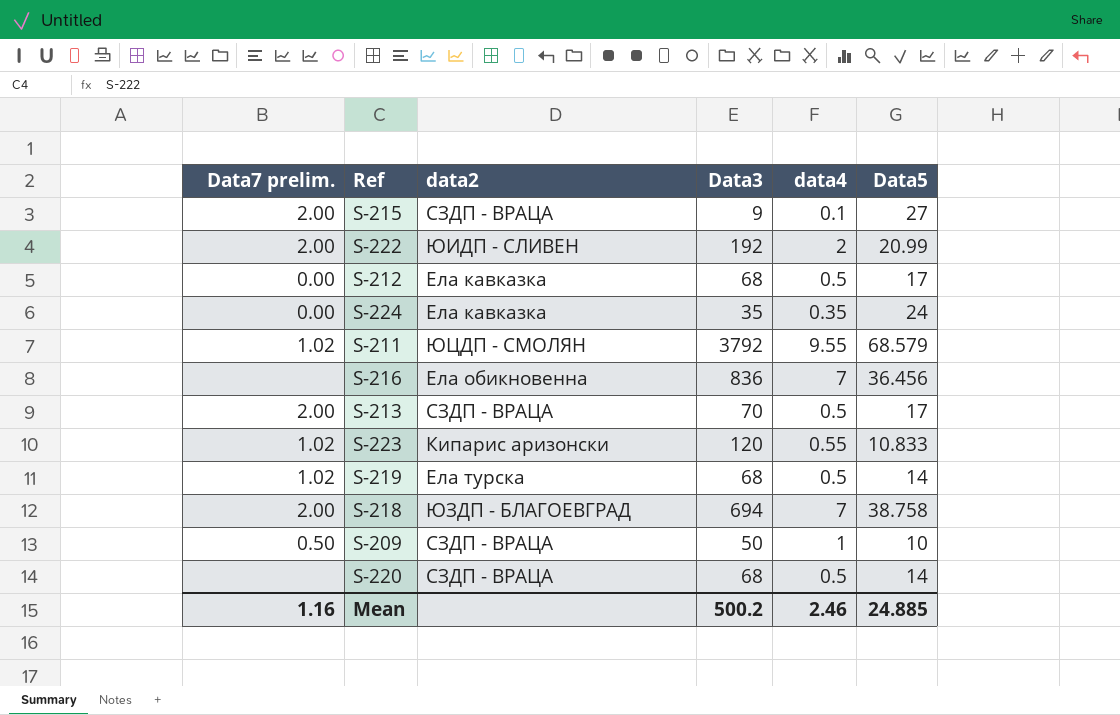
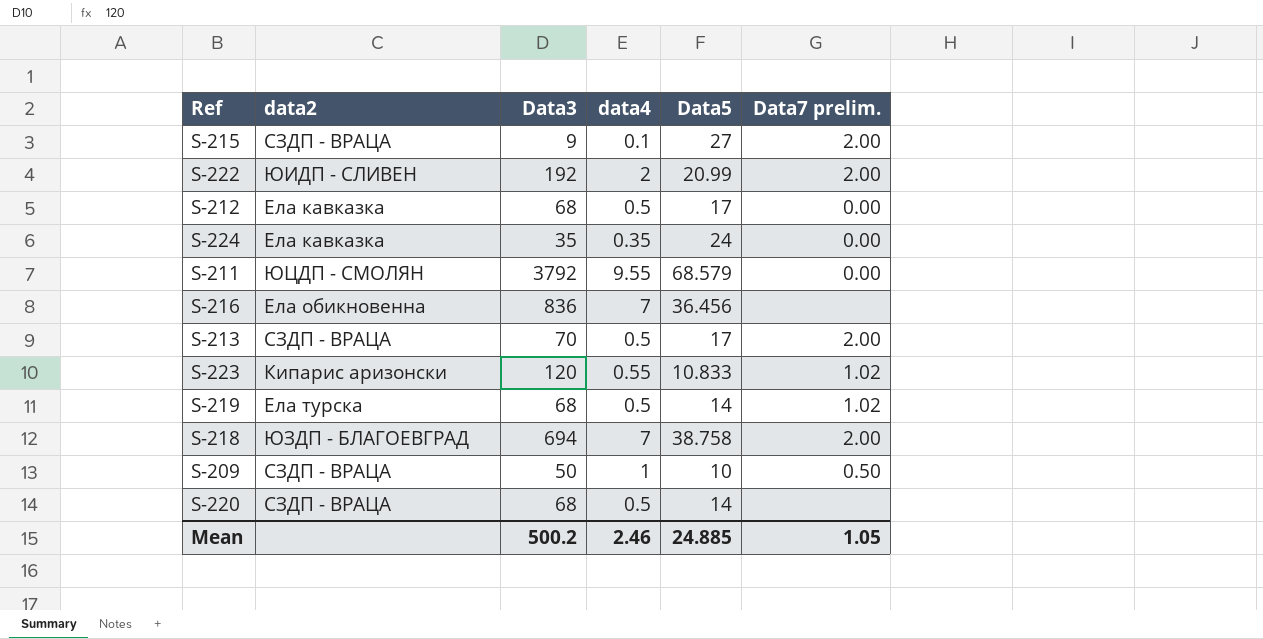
column Data7 prelim. | position: 1 -> 6
S-211 | Data7 prelim.: 1.02 -> 0.00
Mean | Data7 prelim.: 1.16 -> 1.05

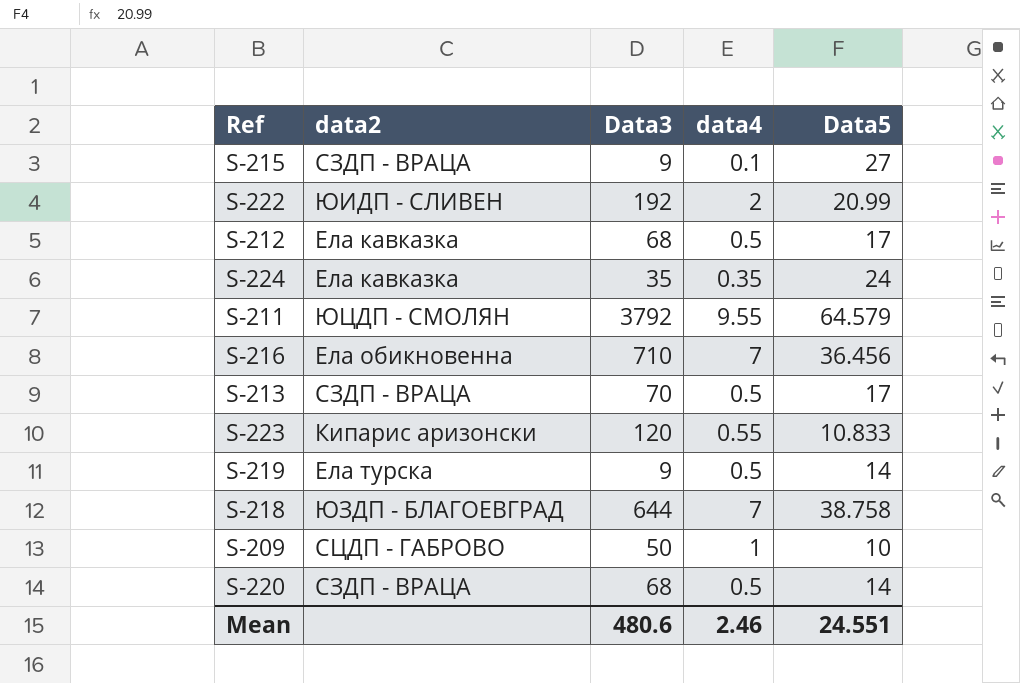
column Data7 prelim. | position: 6 -> none
S-211 | Data5: 68.579 -> 64.579
S-216 | Data3: 836 -> 710
S-219 | Data3: 68 -> 9
S-218 | Data3: 694 -> 644
S-209 | data2: СЗДП - ВРАЦА -> СЦДП - ГАБРОВО
Mean | Data3: 500.2 -> 480.6
Mean | Data5: 24.885 -> 24.551

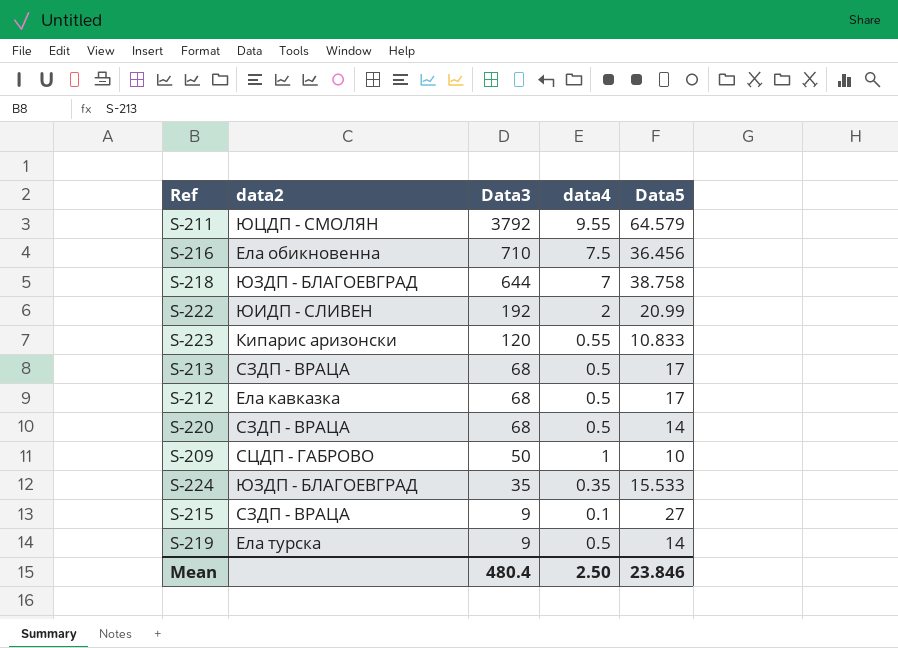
row order: none -> Data3 descending
S-216 | data4: 7 -> 7.5
S-213 | Data3: 70 -> 68
S-224 | data2: Ела кавказка -> ЮЗДП - БЛАГОЕВГРАД
S-224 | Data5: 24 -> 15.533
Mean | Data3: 480.6 -> 480.4
Mean | data4: 2.46 -> 2.50
Mean | Data5: 24.551 -> 23.846

